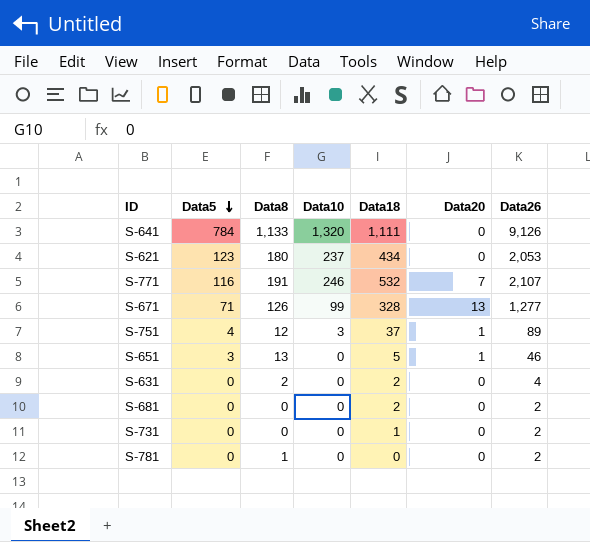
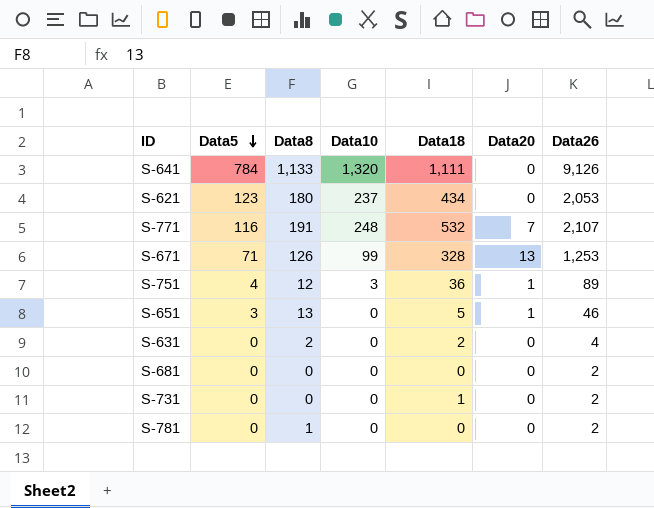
S-771 | Data10: 246 -> 248
S-671 | Data26: 1,277 -> 1,253
S-751 | Data18: 37 -> 36
S-681 | Data18: 2 -> 0

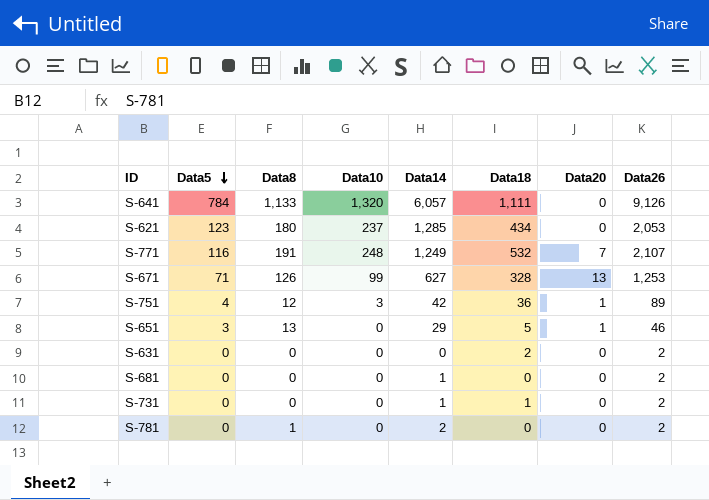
column Data14 | position: none -> 5
S-631 | Data8: 2 -> 0
S-631 | Data26: 4 -> 2

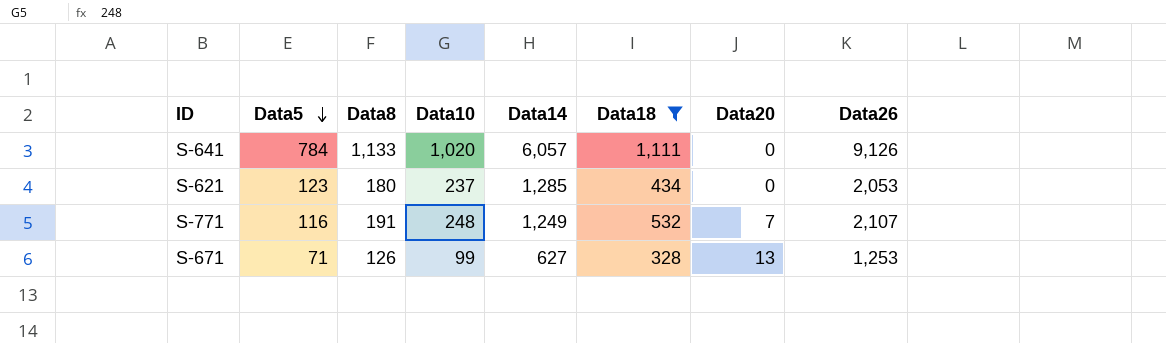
filter: none -> Data18 >= 328
S-641 | Data10: 1,320 -> 1,020

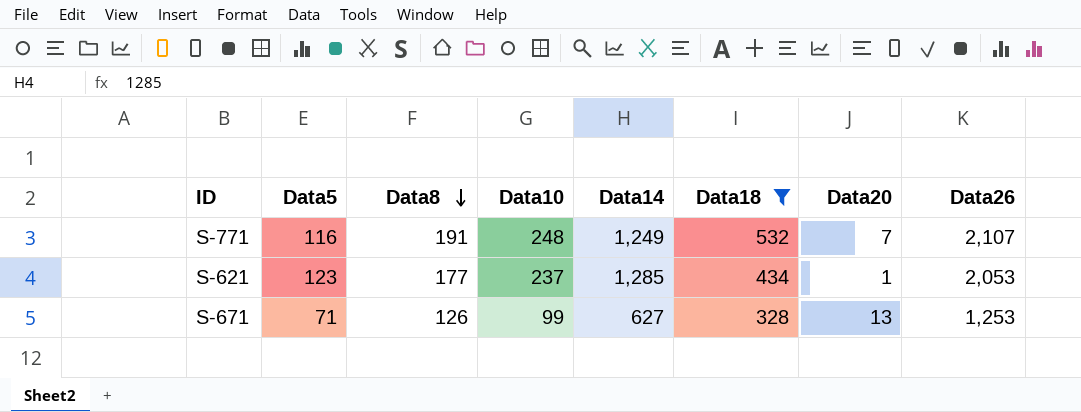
row order: Data5 descending -> Data8 descending
row S-641: 784 | 1,133 | 1,020 | 6,057 | 1,111 | 0 | 9,126 -> none
S-621 | Data8: 180 -> 177
S-621 | Data20: 0 -> 1

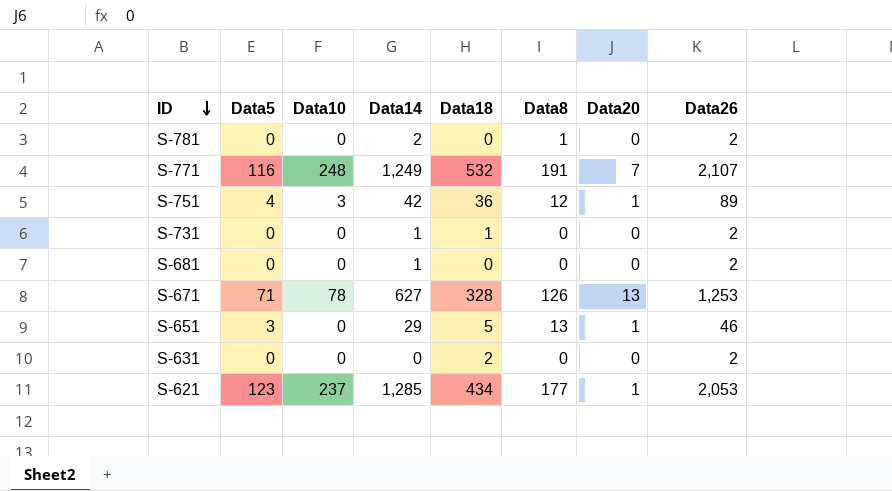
filter: Data18 >= 328 -> none
row order: Data8 descending -> ID descending
column Data8 | position: 3 -> 6
S-671 | Data10: 99 -> 78

